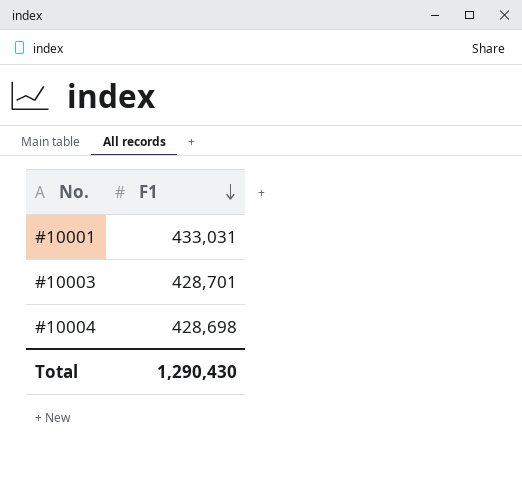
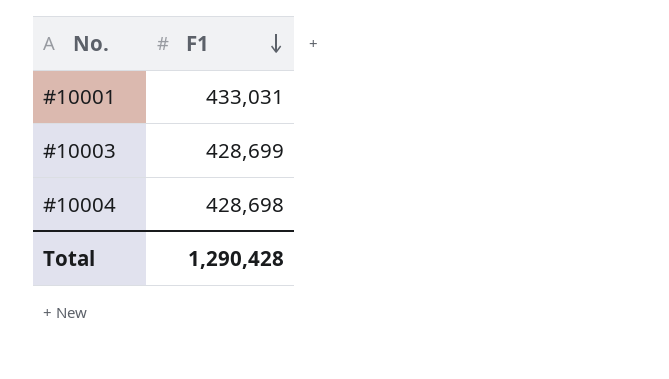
#10003 | F1: 428,701 -> 428,699
Total | F1: 1,290,430 -> 1,290,428

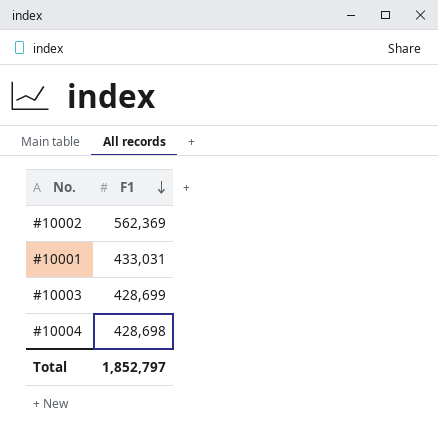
row #10002: none -> 562,369
Total | F1: 1,290,428 -> 1,852,797

